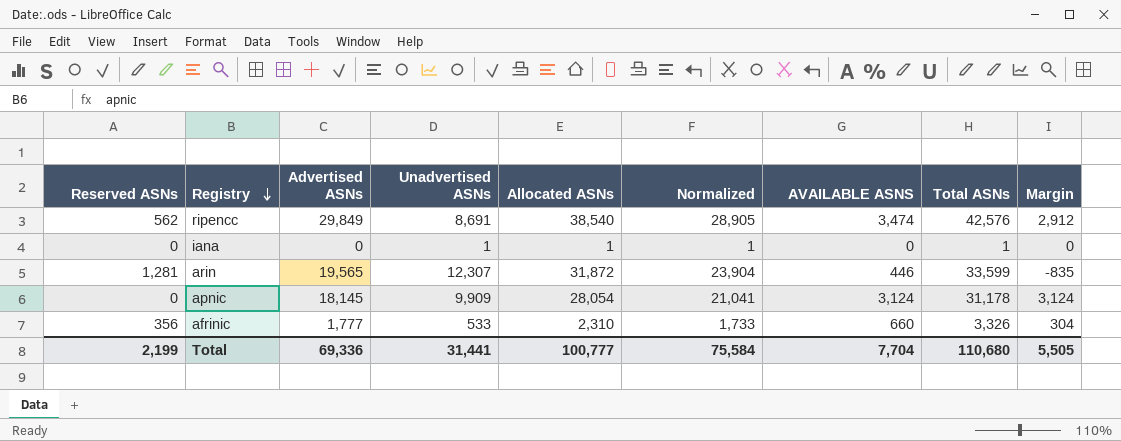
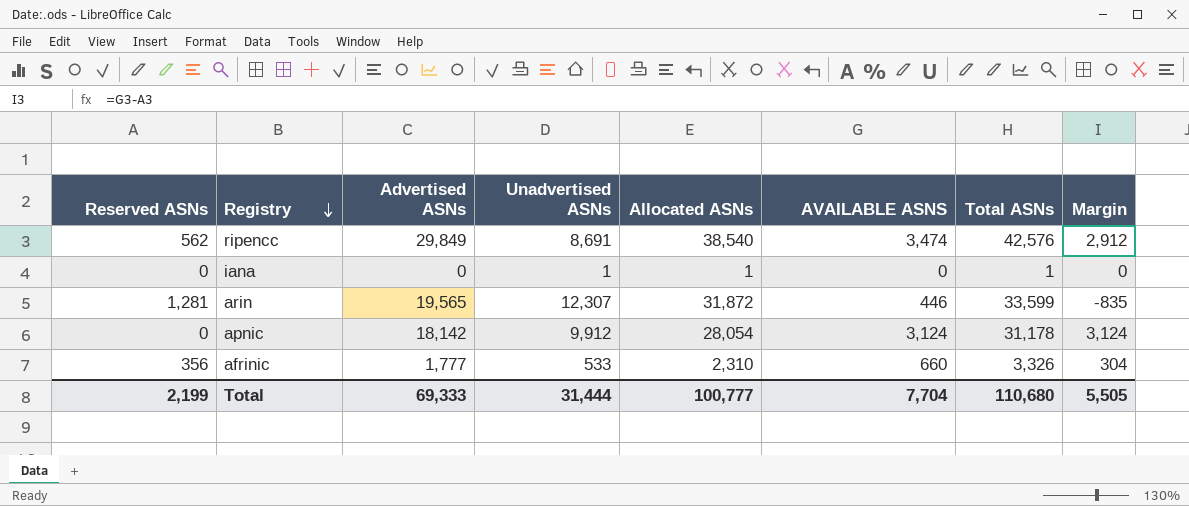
column Normalized | formula: [Allocated ASNs] * 0.75 -> none
apnic | Advertised ASNs: 18,145 -> 18,142
apnic | Unadvertised ASNs: 9,909 -> 9,912
Total | Advertised ASNs: 69,336 -> 69,333
Total | Unadvertised ASNs: 31,441 -> 31,444

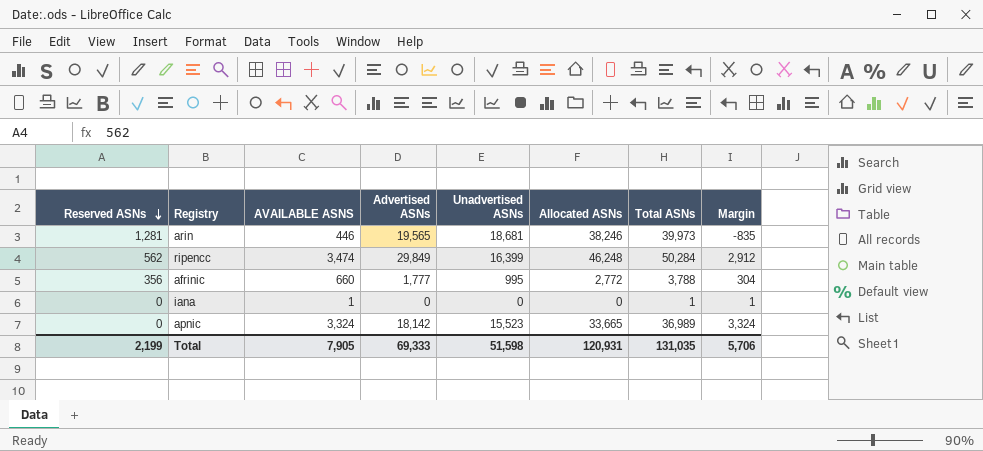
row order: Registry descending -> Reserved ASNs descending
column AVAILABLE ASNS | position: 6 -> 3
arin | Unadvertised ASNs: 12,307 -> 18,681
arin | Allocated ASNs: 31,872 -> 38,246
arin | Total ASNs: 33,599 -> 39,973
ripencc | Unadvertised ASNs: 8,691 -> 16,399
ripencc | Allocated ASNs: 38,540 -> 46,248
ripencc | Total ASNs: 42,576 -> 50,284
afrinic | Unadvertised ASNs: 533 -> 995
afrinic | Allocated ASNs: 2,310 -> 2,772
afrinic | Total ASNs: 3,326 -> 3,788
iana | AVAILABLE ASNS: 0 -> 1
iana | Unadvertised ASNs: 1 -> 0
iana | Allocated ASNs: 1 -> 0
iana | Margin: 0 -> 1
apnic | AVAILABLE ASNS: 3,124 -> 3,324
apnic | Unadvertised ASNs: 9,912 -> 15,523
apnic | Allocated ASNs: 28,054 -> 33,665
apnic | Total ASNs: 31,178 -> 36,989
apnic | Margin: 3,124 -> 3,324
Total | AVAILABLE ASNS: 7,704 -> 7,905
Total | Unadvertised ASNs: 31,444 -> 51,598
Total | Allocated ASNs: 100,777 -> 120,931
Total | Total ASNs: 110,680 -> 131,035
Total | Margin: 5,505 -> 5,706

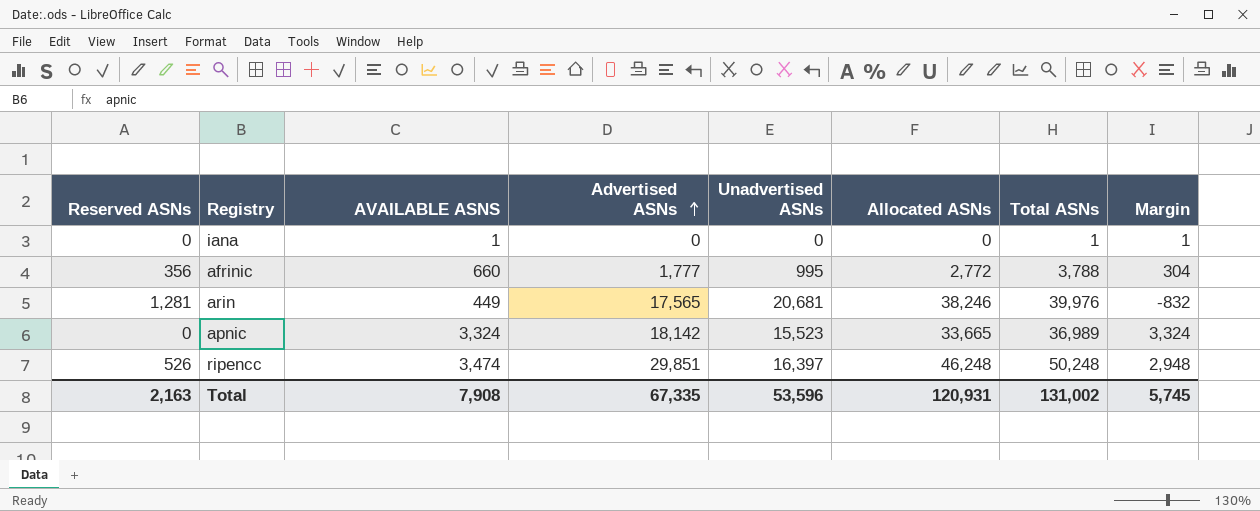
row order: Reserved ASNs descending -> Advertised ASNs ascending
arin | AVAILABLE ASNS: 446 -> 449
arin | Advertised ASNs: 19,565 -> 17,565
arin | Unadvertised ASNs: 18,681 -> 20,681
arin | Total ASNs: 39,973 -> 39,976
arin | Margin: -835 -> -832
ripencc | Reserved ASNs: 562 -> 526
ripencc | Advertised ASNs: 29,849 -> 29,851
ripencc | Unadvertised ASNs: 16,399 -> 16,397
ripencc | Total ASNs: 50,284 -> 50,248
ripencc | Margin: 2,912 -> 2,948
Total | Reserved ASNs: 2,199 -> 2,163
Total | AVAILABLE ASNS: 7,905 -> 7,908
Total | Advertised ASNs: 69,333 -> 67,335
Total | Unadvertised ASNs: 51,598 -> 53,596
Total | Total ASNs: 131,035 -> 131,002
Total | Margin: 5,706 -> 5,745

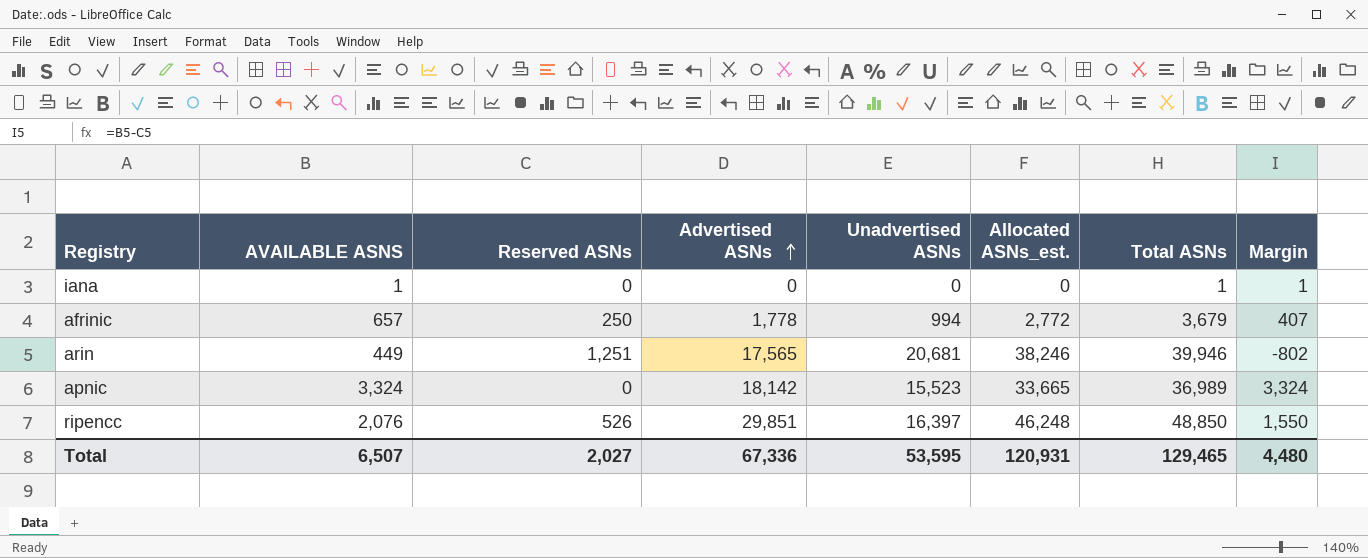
column Reserved ASNs | position: 1 -> 3
column name: Allocated ASNs -> Allocated ASNs_est.
afrinic | AVAILABLE ASNS: 660 -> 657
afrinic | Reserved ASNs: 356 -> 250
afrinic | Advertised ASNs: 1,777 -> 1,778
afrinic | Unadvertised ASNs: 995 -> 994
afrinic | Total ASNs: 3,788 -> 3,679
afrinic | Margin: 304 -> 407
arin | Reserved ASNs: 1,281 -> 1,251
arin | Total ASNs: 39,976 -> 39,946
arin | Margin: -832 -> -802
ripencc | AVAILABLE ASNS: 3,474 -> 2,076
ripencc | Total ASNs: 50,248 -> 48,850
ripencc | Margin: 2,948 -> 1,550
Total | AVAILABLE ASNS: 7,908 -> 6,507
Total | Reserved ASNs: 2,163 -> 2,027
Total | Advertised ASNs: 67,335 -> 67,336
Total | Unadvertised ASNs: 53,596 -> 53,595
Total | Total ASNs: 131,002 -> 129,465
Total | Margin: 5,745 -> 4,480

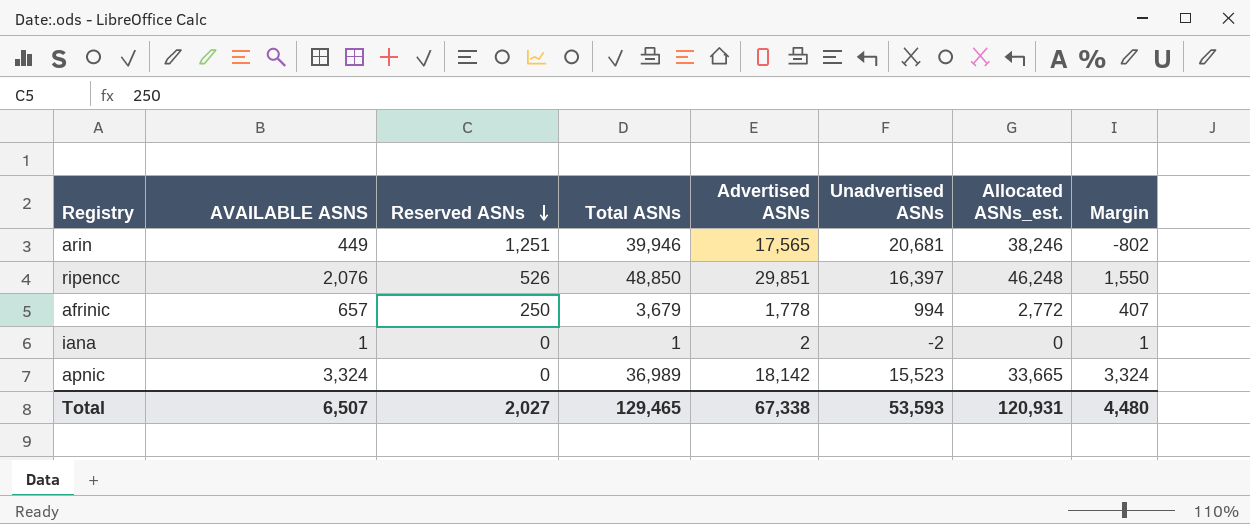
row order: Advertised ASNs ascending -> Reserved ASNs descending
column Total ASNs | position: 7 -> 4
iana | Advertised ASNs: 0 -> 2
iana | Unadvertised ASNs: 0 -> -2
Total | Advertised ASNs: 67,336 -> 67,338
Total | Unadvertised ASNs: 53,595 -> 53,593

